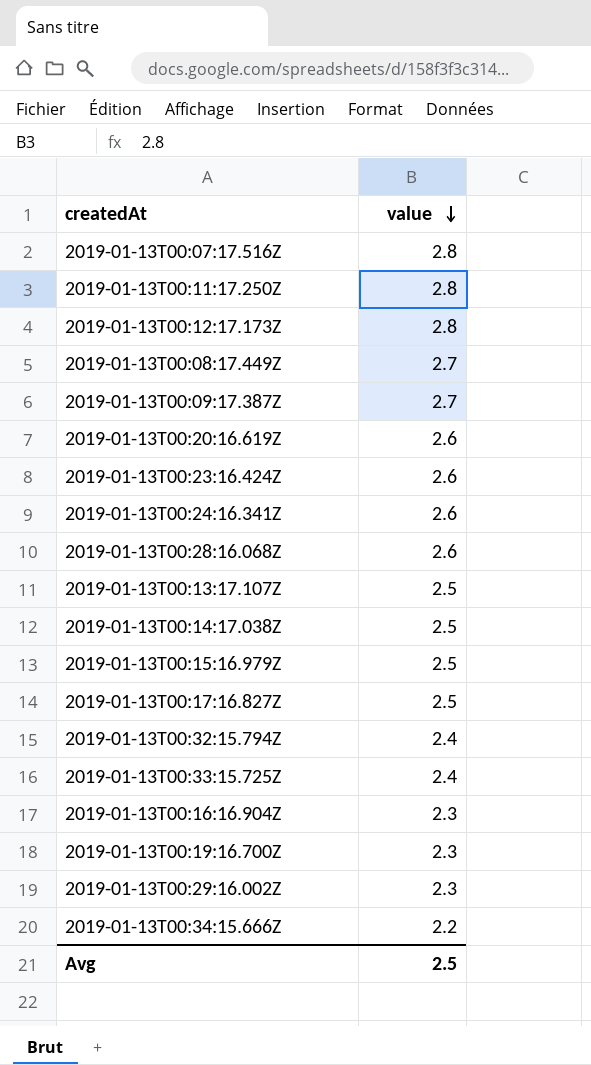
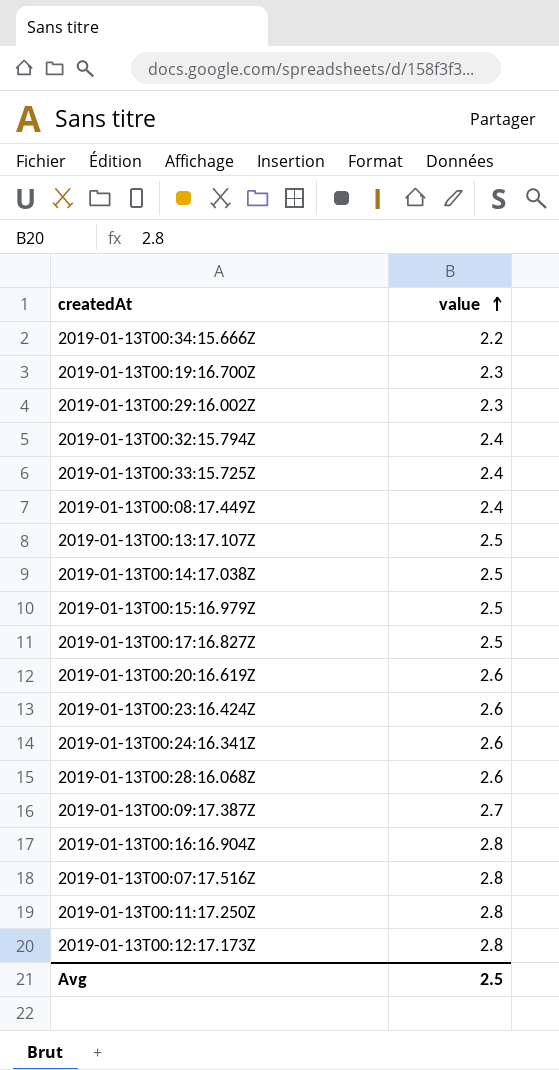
row order: value descending -> value ascending
2019-01-13T00:08:17.449Z | value: 2.7 -> 2.4
2019-01-13T00:16:16.904Z | value: 2.3 -> 2.8

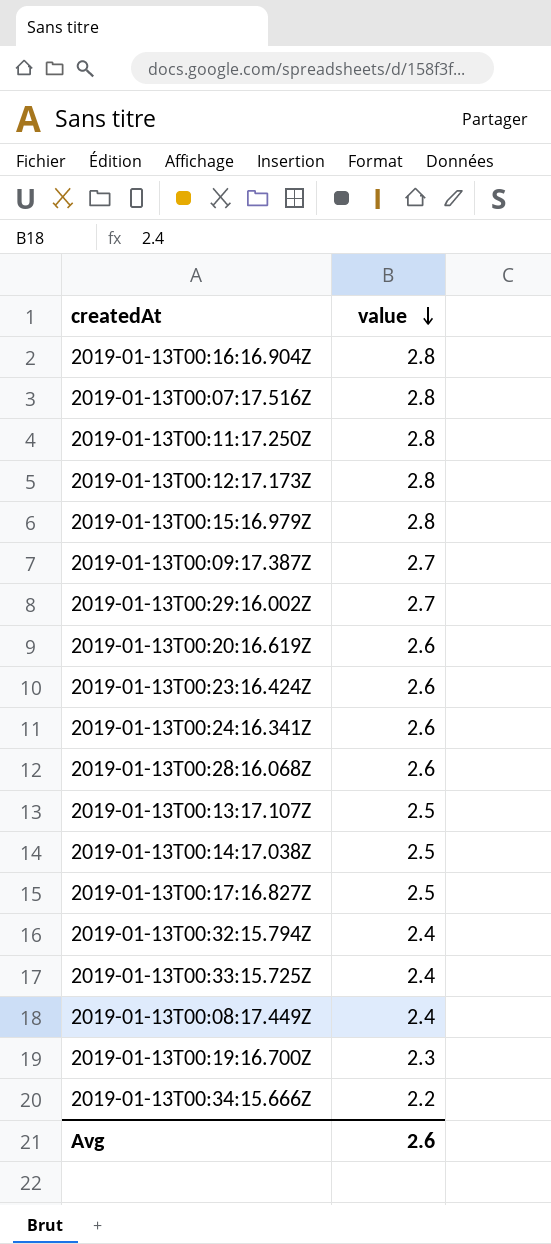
row order: value ascending -> value descending
2019-01-13T00:15:16.979Z | value: 2.5 -> 2.8
2019-01-13T00:29:16.002Z | value: 2.3 -> 2.7
Avg | value: 2.5 -> 2.6

